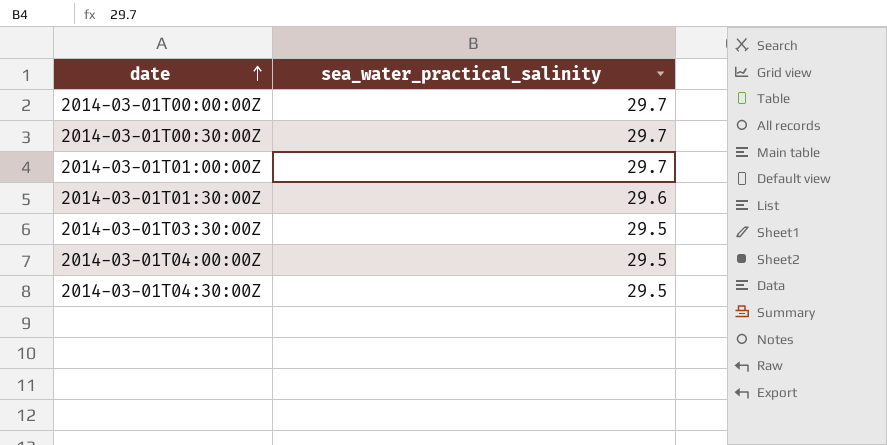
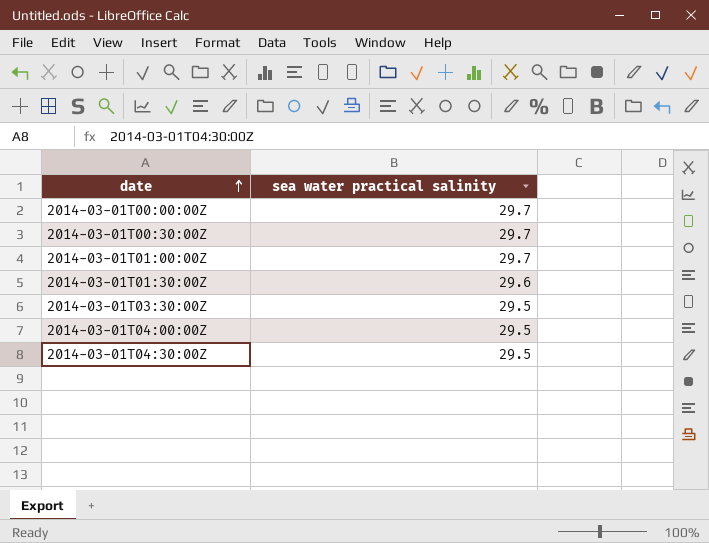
column name: sea_water_practical_salinity -> sea water practical salinity

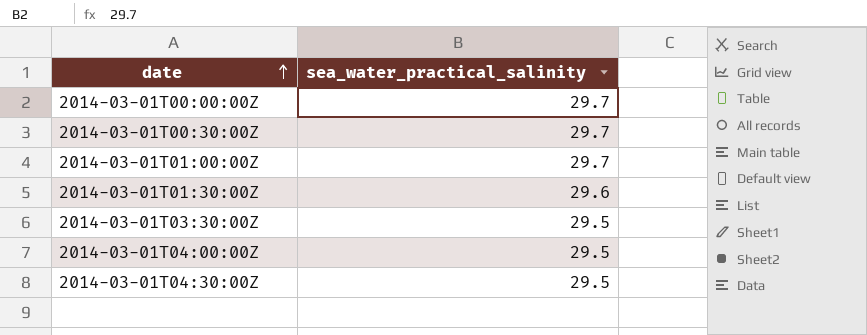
column name: sea water practical salinity -> sea_water_practical_salinity

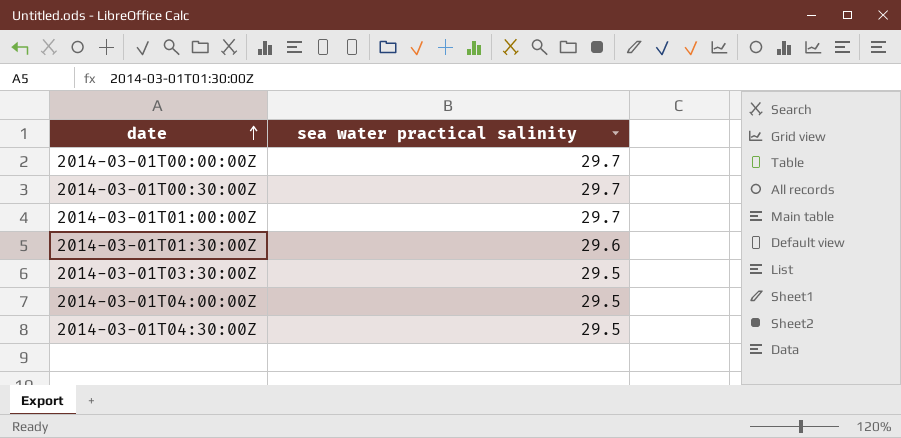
column name: sea_water_practical_salinity -> sea water practical salinity

